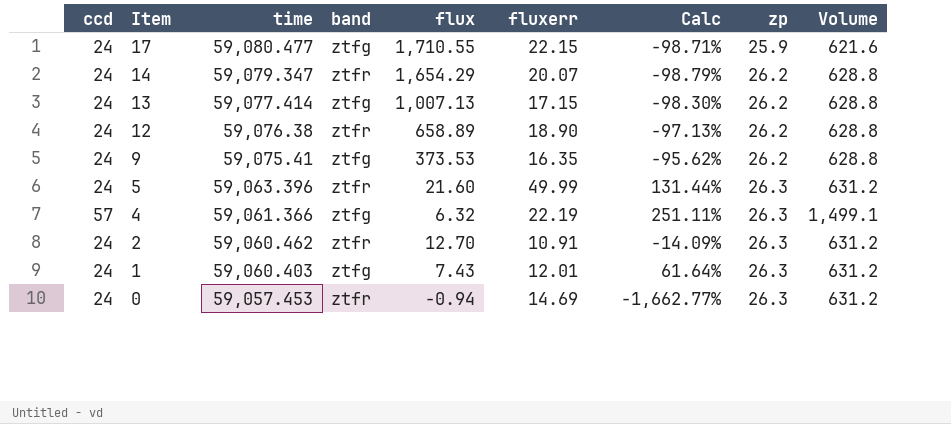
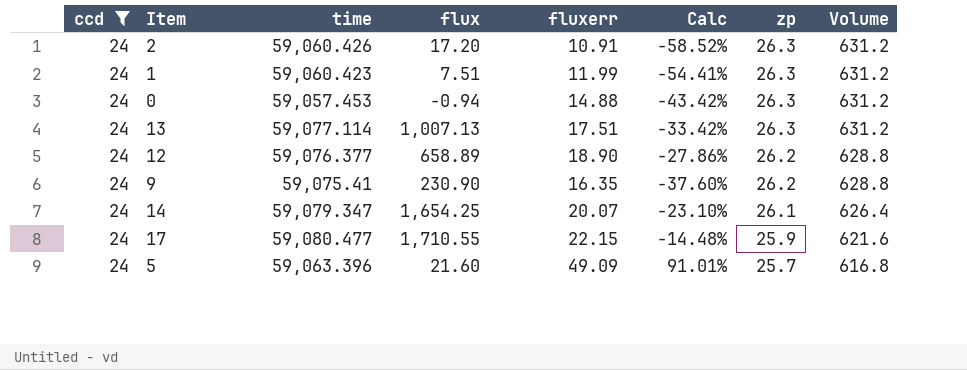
filter: none -> ccd = 24
row order: Item descending -> zp descending
column band | position: 4 -> none
column Calc | formula: ([fluxerr] - [flux]) / [flux] -> ([fluxerr] - [zp]) / [zp]
2 | time: 59,060.462 -> 59,060.426
2 | flux: 12.70 -> 17.20
1 | time: 59,060.403 -> 59,060.423
1 | flux: 7.43 -> 7.51
1 | fluxerr: 12.01 -> 11.99
0 | fluxerr: 14.69 -> 14.88
13 | time: 59,077.414 -> 59,077.114
13 | fluxerr: 17.15 -> 17.51
13 | zp: 26.2 -> 26.3
13 | Volume: 628.8 -> 631.2
12 | time: 59,076.38 -> 59,076.377
9 | flux: 373.53 -> 230.90
14 | flux: 1,654.29 -> 1,654.25
14 | zp: 26.2 -> 26.1
14 | Volume: 628.8 -> 626.4
5 | fluxerr: 49.99 -> 49.09
5 | zp: 26.3 -> 25.7
5 | Volume: 631.2 -> 616.8

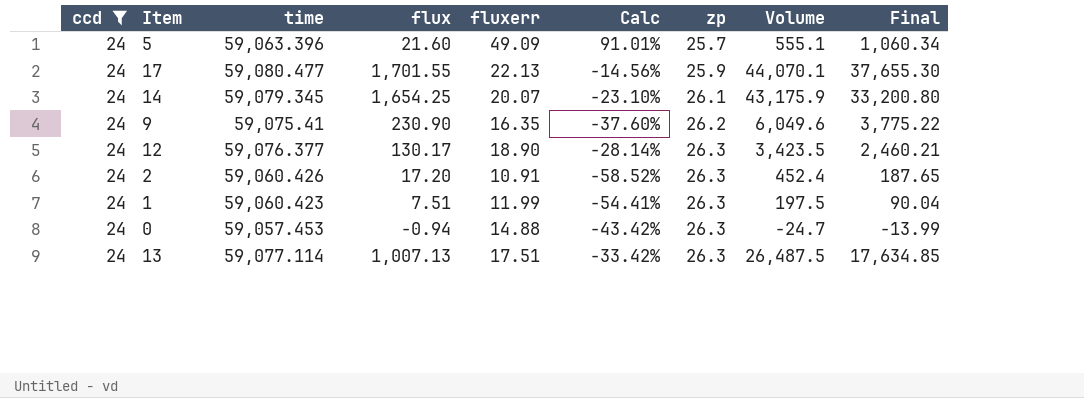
row order: zp descending -> zp ascending
column Volume | formula: [ccd] * [zp] -> [flux] * [zp]
column Final | formula: none -> [flux] * [fluxerr]
17 | flux: 1,710.55 -> 1,701.55
17 | fluxerr: 22.15 -> 22.13
17 | Calc: -14.48% -> -14.56%
14 | time: 59,079.347 -> 59,079.345
12 | flux: 658.89 -> 130.17
12 | Calc: -27.86% -> -28.14%
12 | zp: 26.2 -> 26.3

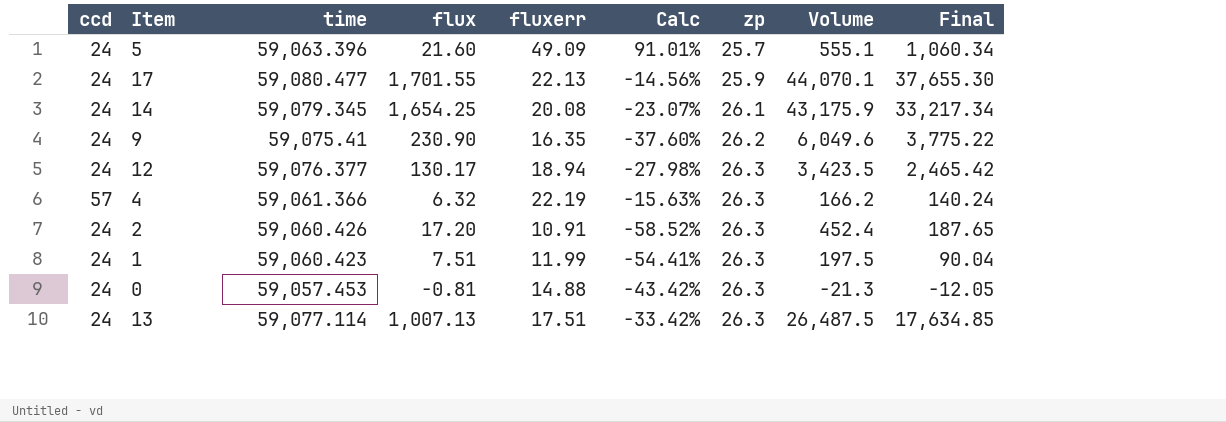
filter: ccd = 24 -> none
14 | fluxerr: 20.07 -> 20.08
14 | Calc: -23.10% -> -23.07%
14 | Final: 33,200.80 -> 33,217.34
12 | fluxerr: 18.90 -> 18.94
12 | Calc: -28.14% -> -27.98%
12 | Final: 2,460.21 -> 2,465.42
0 | flux: -0.94 -> -0.81
0 | Volume: -24.7 -> -21.3
0 | Final: -13.99 -> -12.05

